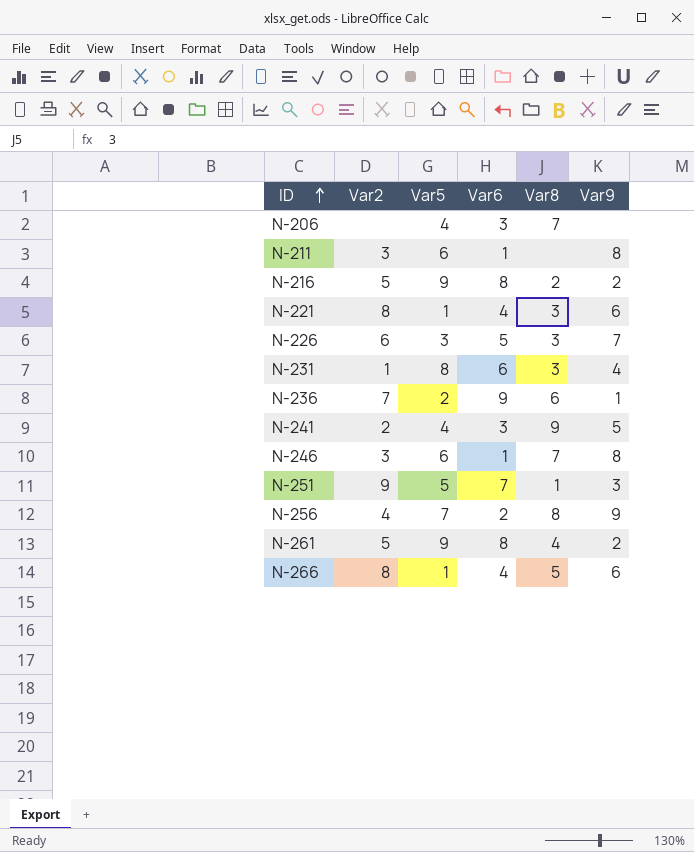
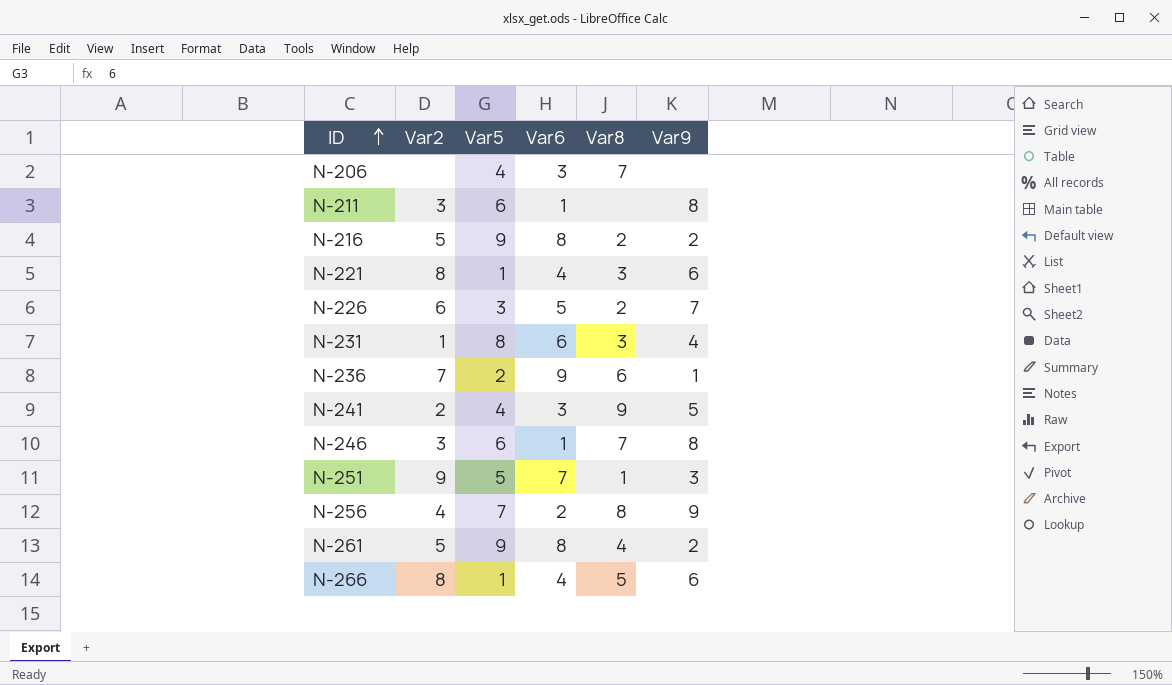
N-226 | Var8: 3 -> 2

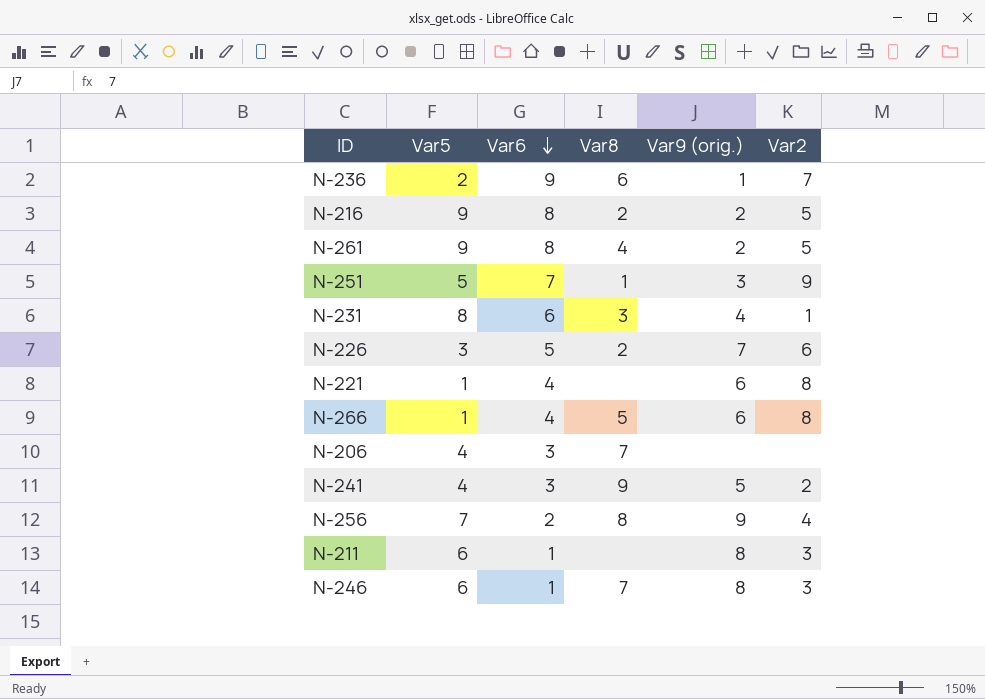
row order: ID ascending -> Var6 descending
column name: Var9 -> Var9 (orig.)
column Var2 | position: 2 -> 6
N-221 | Var8: 3 -> none

